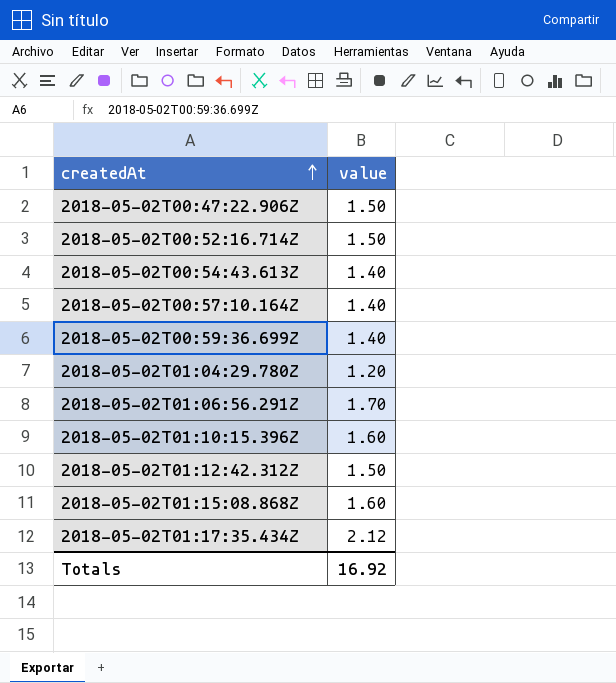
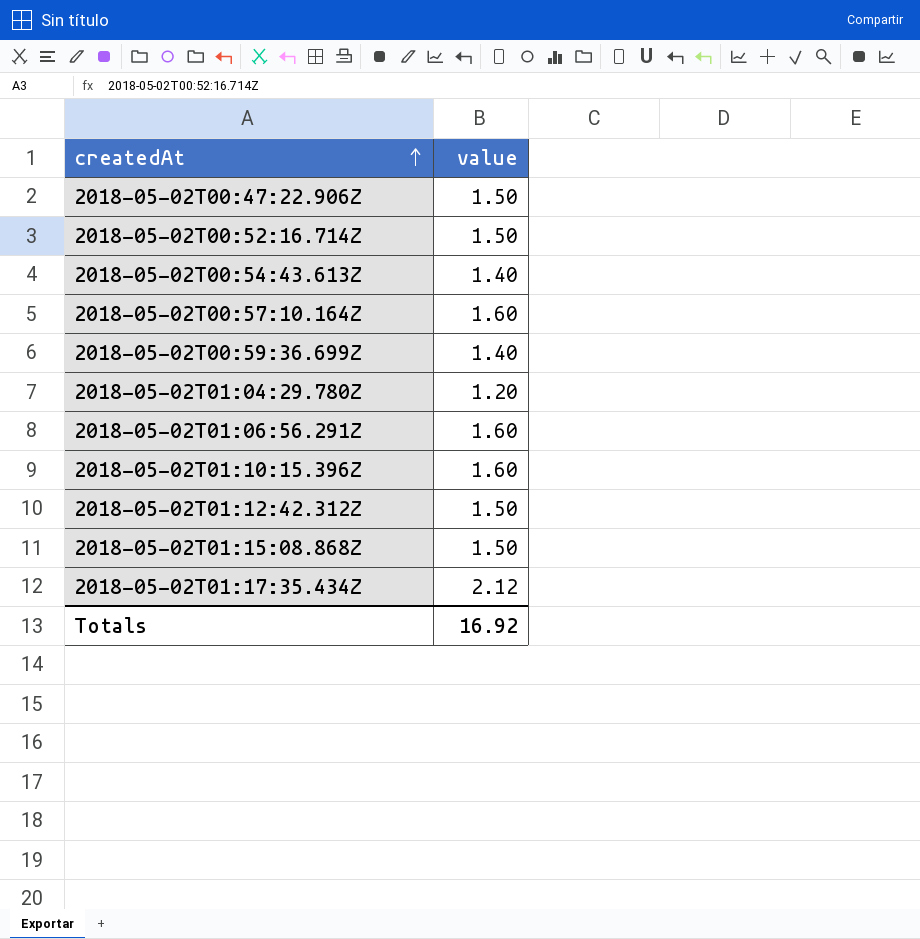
2018-05-02T00:57:10.164Z | value: 1.40 -> 1.60
2018-05-02T01:06:56.291Z | value: 1.70 -> 1.60
2018-05-02T01:15:08.868Z | value: 1.60 -> 1.50

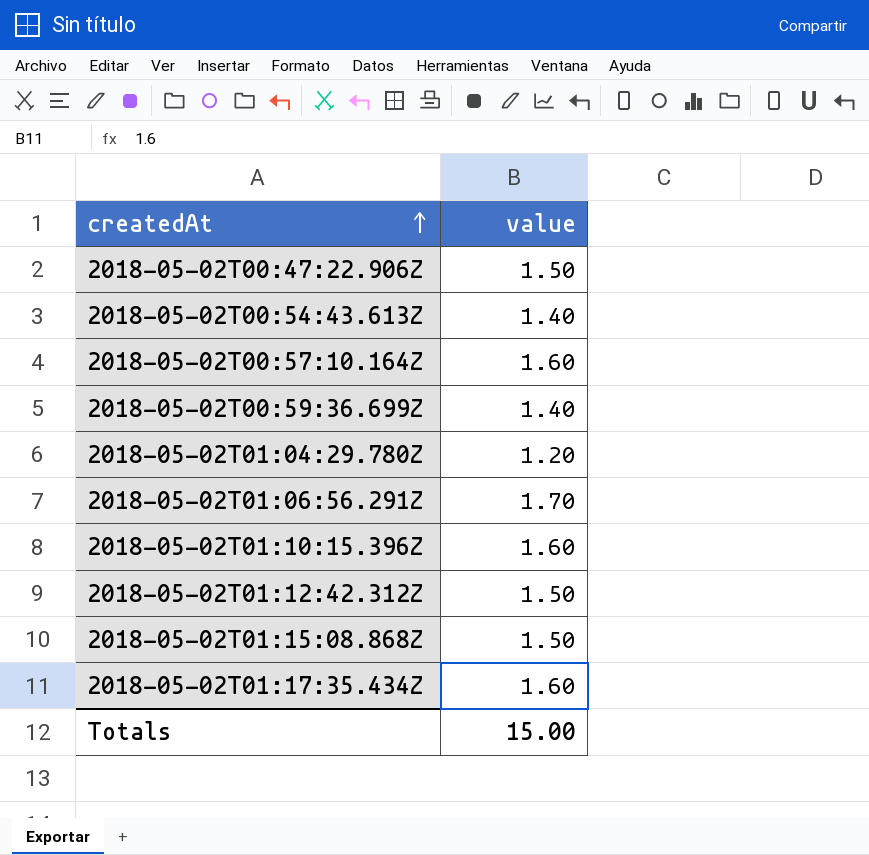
row 2018-05-02T00:52:16.714Z: 1.50 -> none
2018-05-02T01:06:56.291Z | value: 1.60 -> 1.70
2018-05-02T01:17:35.434Z | value: 2.12 -> 1.60
Totals | value: 16.92 -> 15.00

